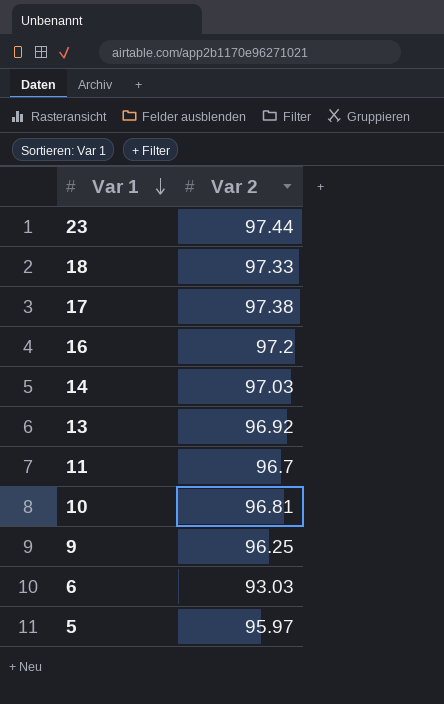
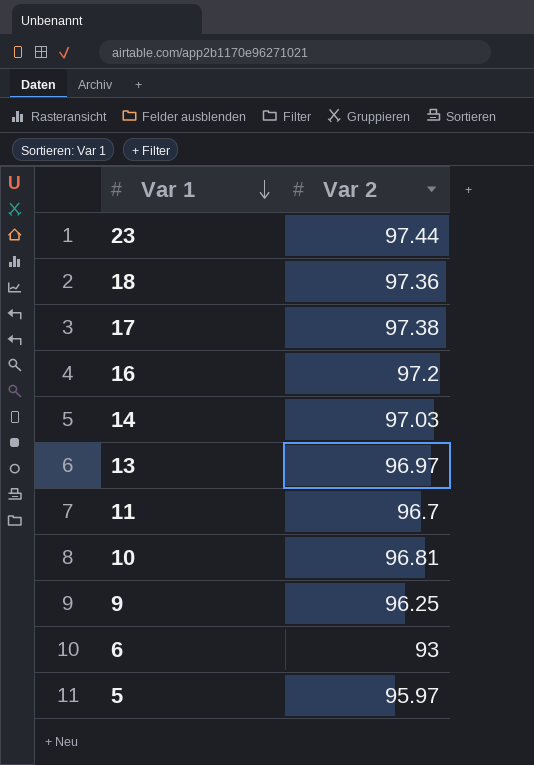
18 | Var 2: 97.33 -> 97.36
13 | Var 2: 96.92 -> 96.97
6 | Var 2: 93.03 -> 93

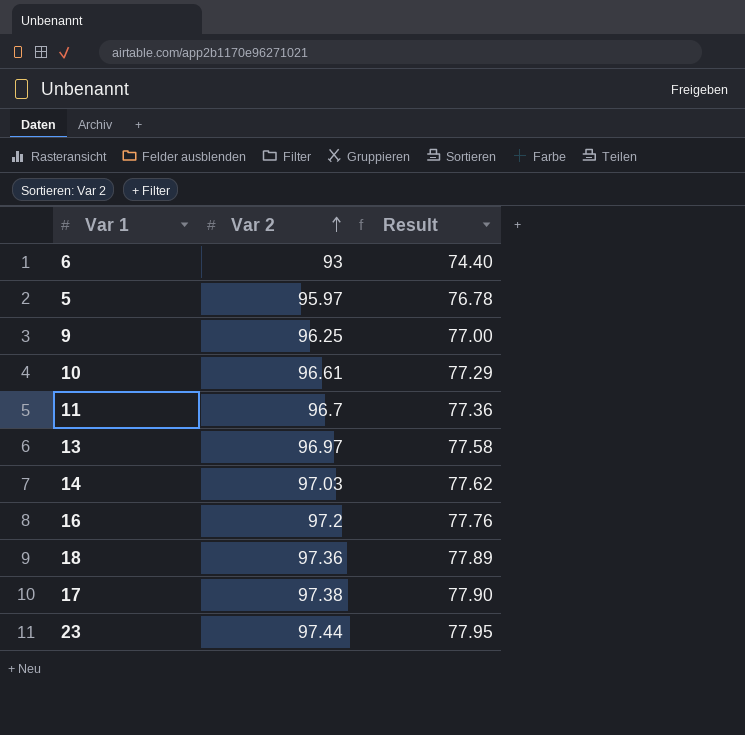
row order: Var 1 descending -> Var 2 ascending
column Result | formula: none -> [Var 2] * 0.8
10 | Var 2: 96.81 -> 96.61

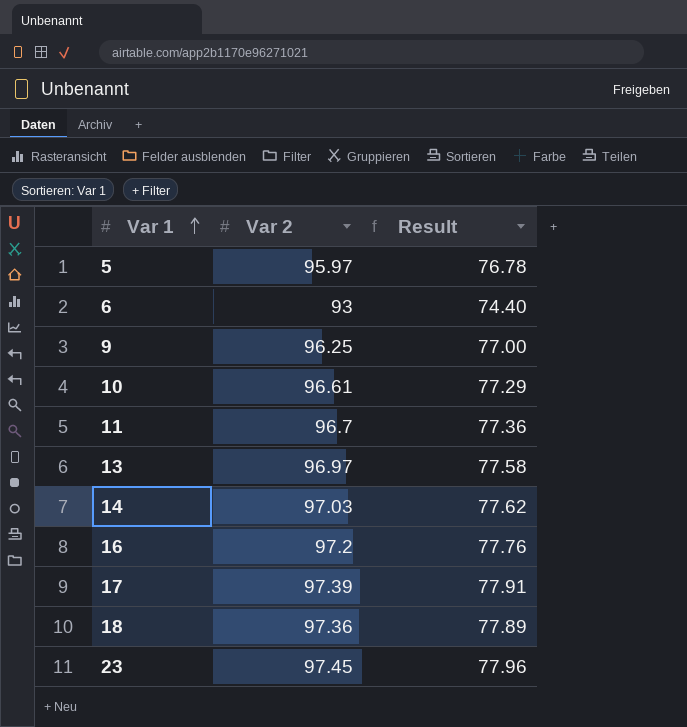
row order: Var 2 ascending -> Var 1 ascending
17 | Var 2: 97.38 -> 97.39
17 | Result: 77.90 -> 77.91
23 | Var 2: 97.44 -> 97.45
23 | Result: 77.95 -> 77.96

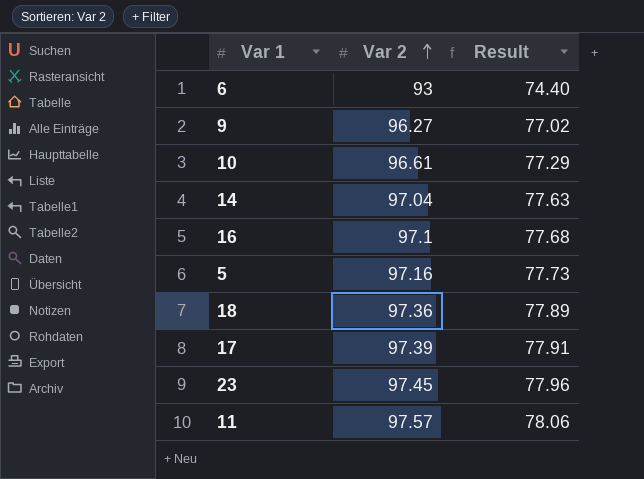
row order: Var 1 ascending -> Var 2 ascending
row 13: 96.97 | 77.58 -> none
9 | Var 2: 96.25 -> 96.27
9 | Result: 77.00 -> 77.02
14 | Var 2: 97.03 -> 97.04
14 | Result: 77.62 -> 77.63
16 | Var 2: 97.2 -> 97.1
16 | Result: 77.76 -> 77.68
5 | Var 2: 95.97 -> 97.16
5 | Result: 76.78 -> 77.73
11 | Var 2: 96.7 -> 97.57
11 | Result: 77.36 -> 78.06

